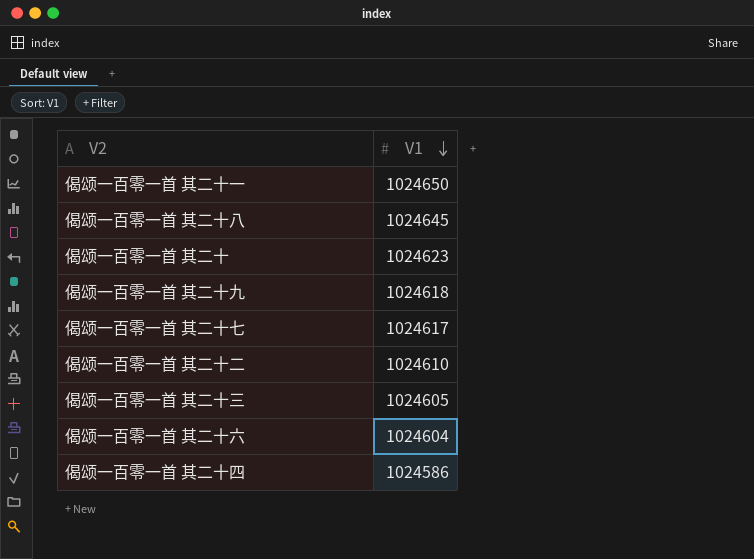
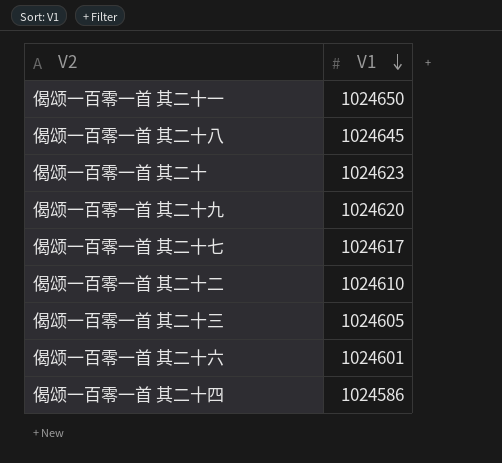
偈颂一百零一首 其二十九 | V1: 1024618 -> 1024620
偈颂一百零一首 其二十六 | V1: 1024604 -> 1024601

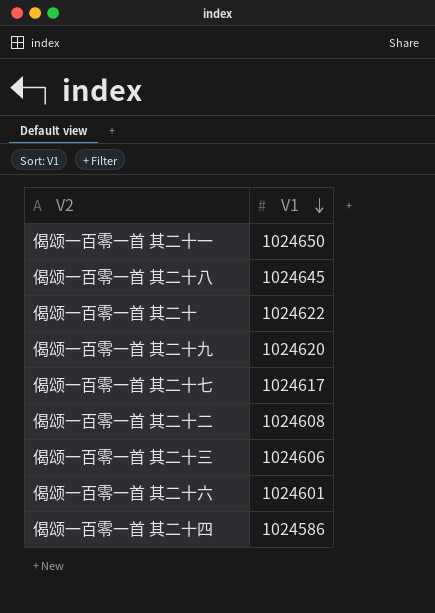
偈颂一百零一首 其二十 | V1: 1024623 -> 1024622
偈颂一百零一首 其二十二 | V1: 1024610 -> 1024608
偈颂一百零一首 其二十三 | V1: 1024605 -> 1024606

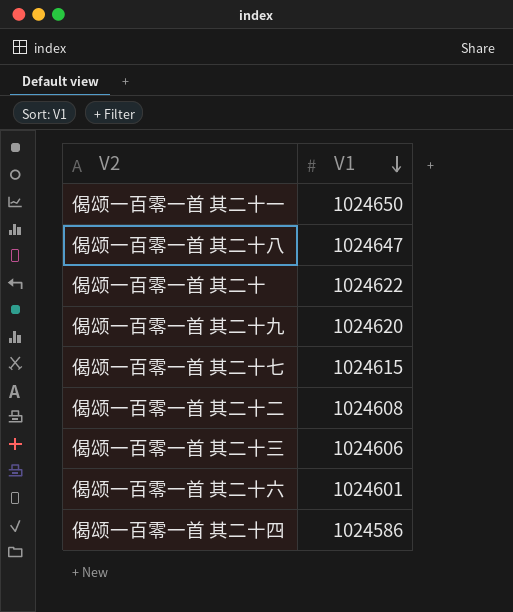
偈颂一百零一首 其二十八 | V1: 1024645 -> 1024647
偈颂一百零一首 其二十七 | V1: 1024617 -> 1024615

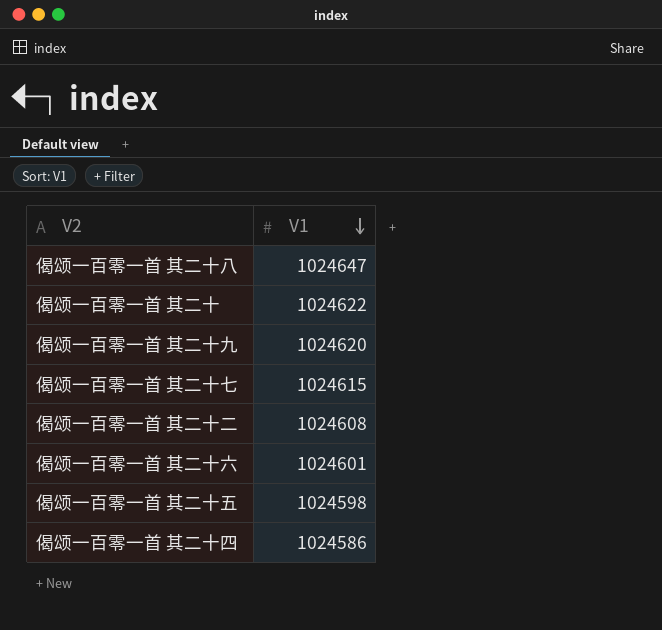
row 偈颂一百零一首 其二十一: 1024650 -> none
row 偈颂一百零一首 其二十三: 1024606 -> none
row 偈颂一百零一首 其二十五: none -> 1024598

